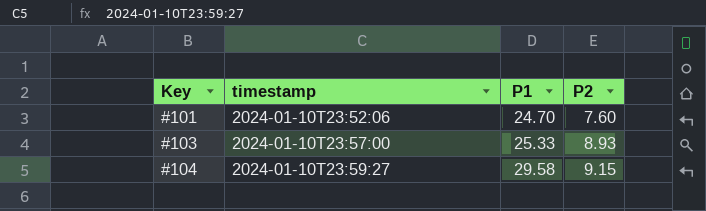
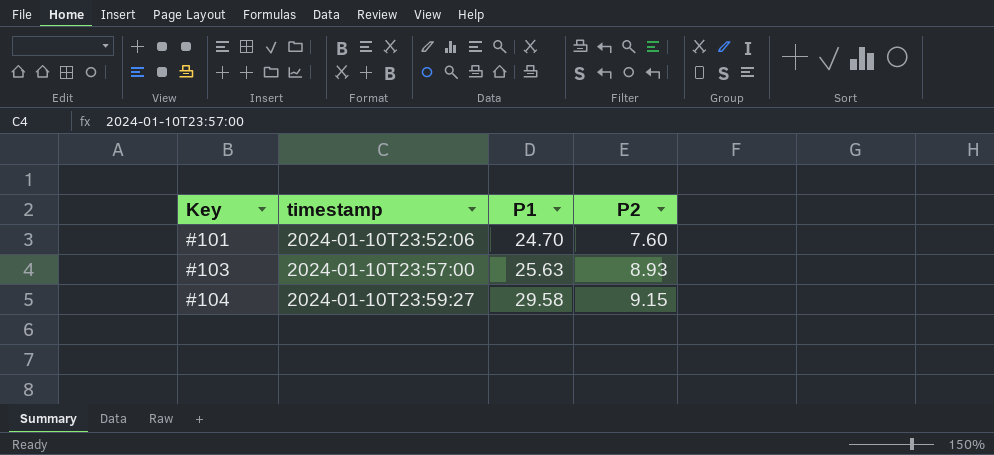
#103 | P1: 25.33 -> 25.63

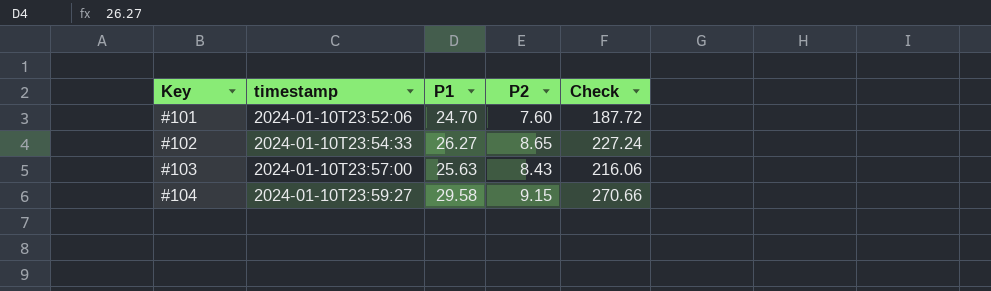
column Check | formula: none -> [P1] * [P2]
row #102: none -> 2024-01-10T23:54:33 | 26.27 | 8.65 | 227.24
#103 | P2: 8.93 -> 8.43

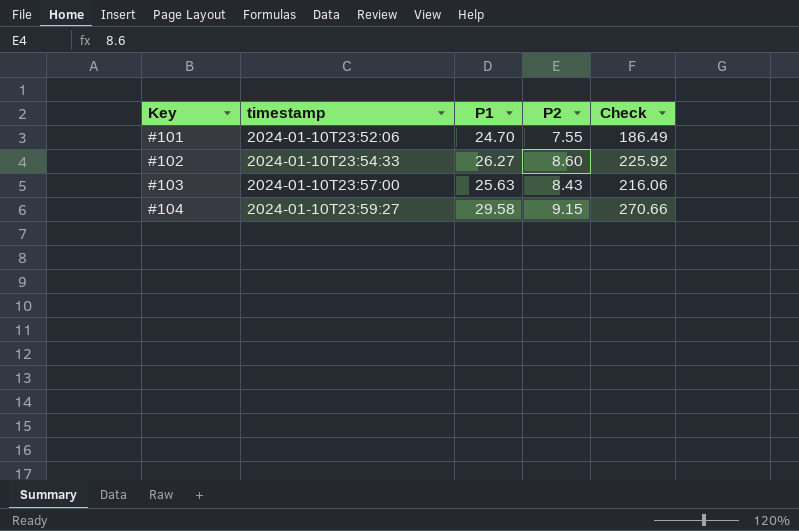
#101 | P2: 7.60 -> 7.55
#101 | Check: 187.72 -> 186.49
#102 | P2: 8.65 -> 8.60
#102 | Check: 227.24 -> 225.92

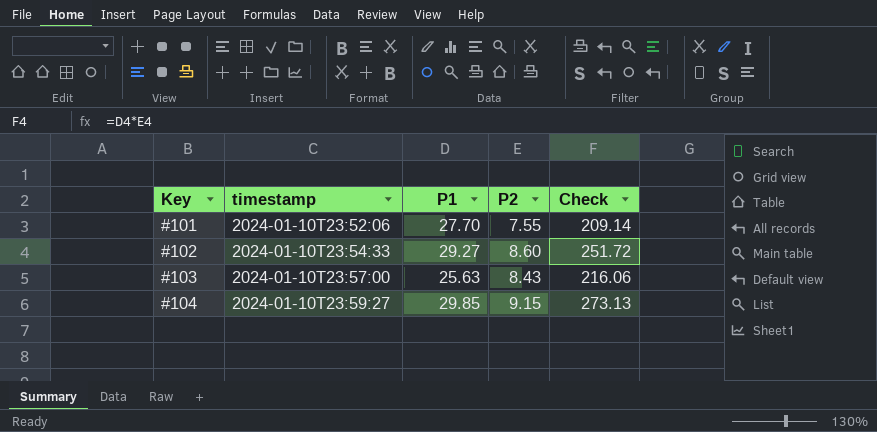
#101 | P1: 24.70 -> 27.70
#101 | Check: 186.49 -> 209.14
#102 | P1: 26.27 -> 29.27
#102 | Check: 225.92 -> 251.72
#104 | P1: 29.58 -> 29.85
#104 | Check: 270.66 -> 273.13

